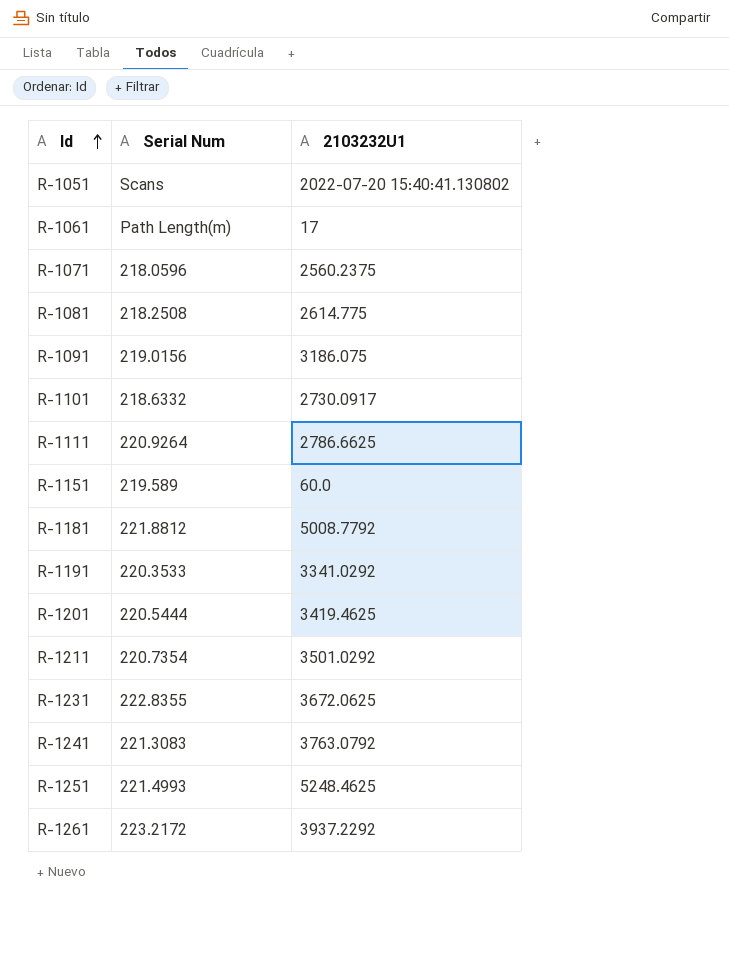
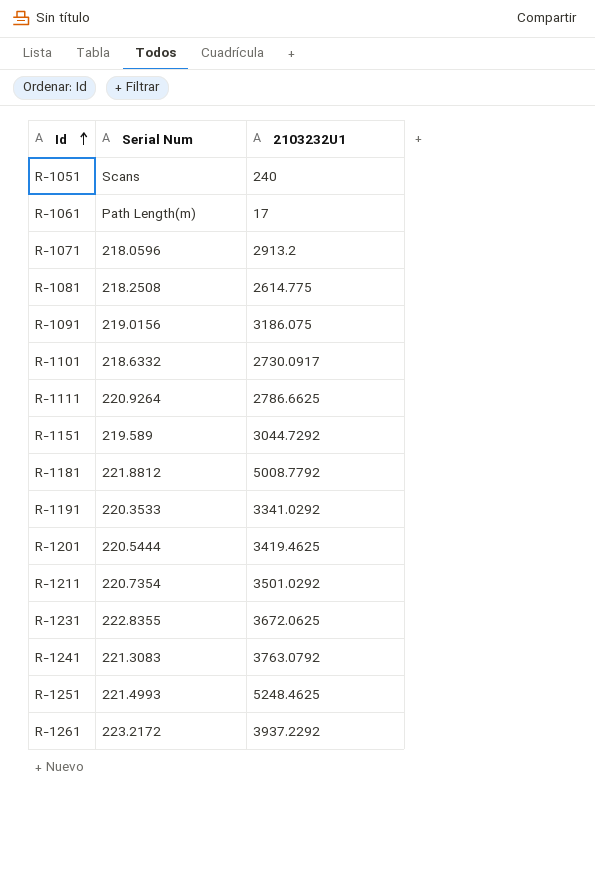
R-1051 | 2103232U1: 2022-07-20 15:40:41.130802 -> 240
R-1071 | 2103232U1: 2560.2375 -> 2913.2
R-1151 | 2103232U1: 60.0 -> 3044.7292

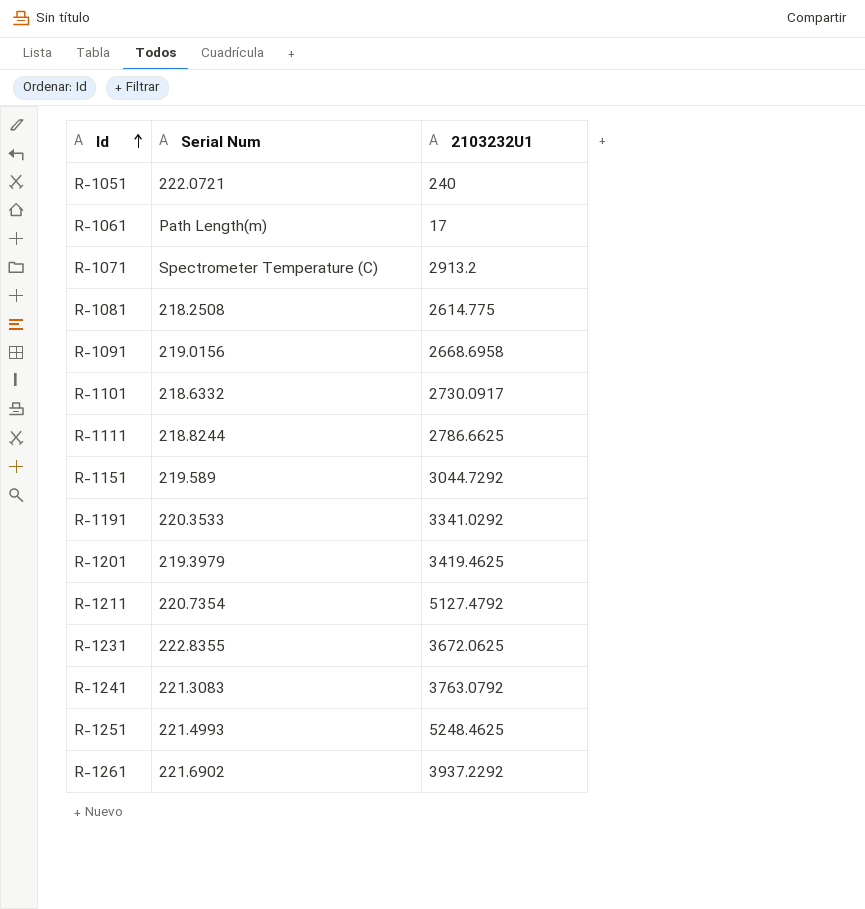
row R-1181: 221.8812 | 5008.7792 -> none
R-1051 | Serial Num: Scans -> 222.0721
R-1071 | Serial Num: 218.0596 -> Spectrometer Temperature (C)
R-1091 | 2103232U1: 3186.075 -> 2668.6958
R-1111 | Serial Num: 220.9264 -> 218.8244
R-1201 | Serial Num: 220.5444 -> 219.3979
R-1211 | 2103232U1: 3501.0292 -> 5127.4792
R-1261 | Serial Num: 223.2172 -> 221.6902

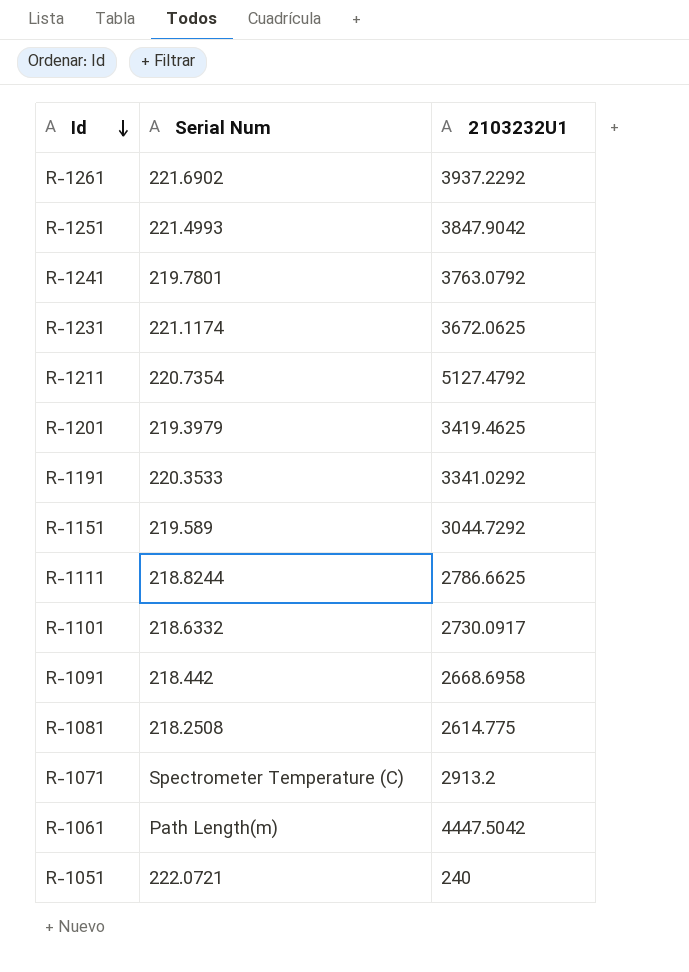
row order: Id ascending -> Id descending
R-1251 | 2103232U1: 5248.4625 -> 3847.9042
R-1241 | Serial Num: 221.3083 -> 219.7801
R-1231 | Serial Num: 222.8355 -> 221.1174
R-1091 | Serial Num: 219.0156 -> 218.442
R-1061 | 2103232U1: 17 -> 4447.5042

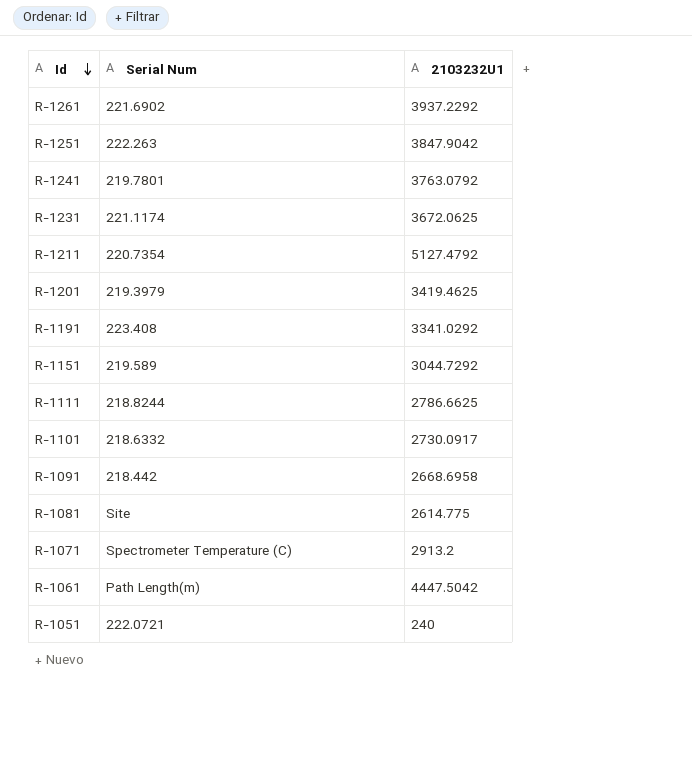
R-1251 | Serial Num: 221.4993 -> 222.263
R-1191 | Serial Num: 220.3533 -> 223.408
R-1081 | Serial Num: 218.2508 -> Site

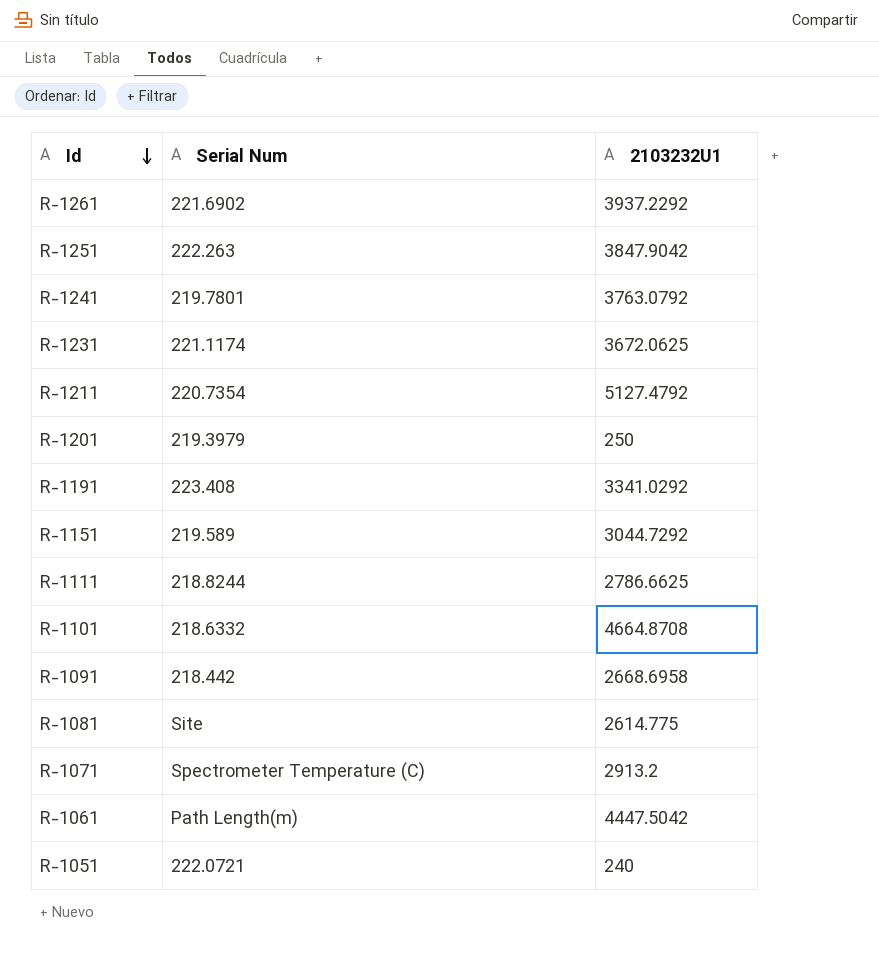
R-1201 | 2103232U1: 3419.4625 -> 250
R-1101 | 2103232U1: 2730.0917 -> 4664.8708

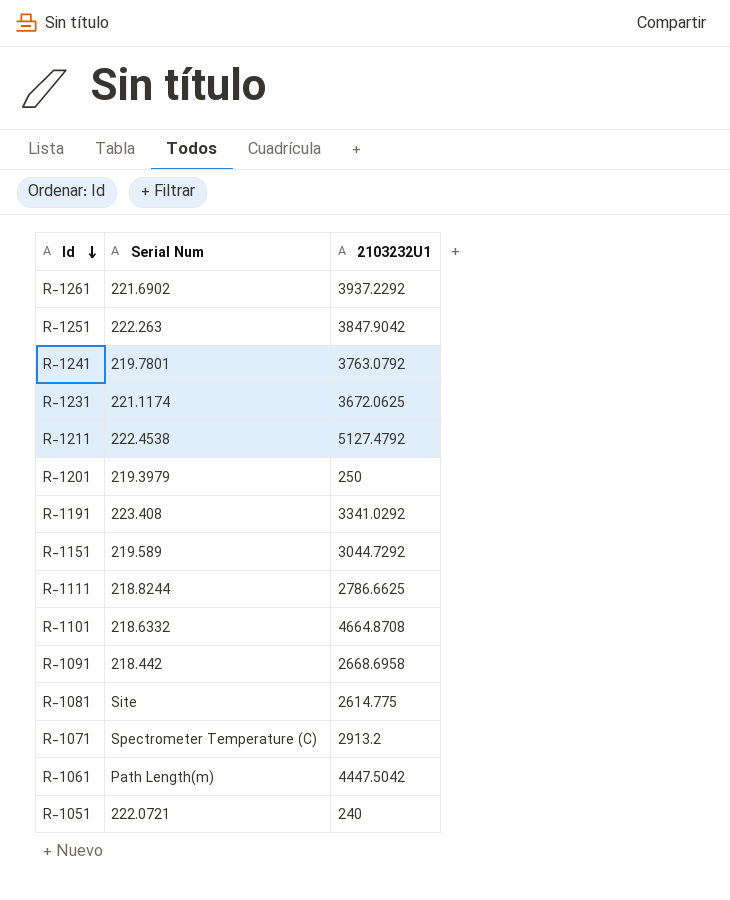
R-1211 | Serial Num: 220.7354 -> 222.4538

